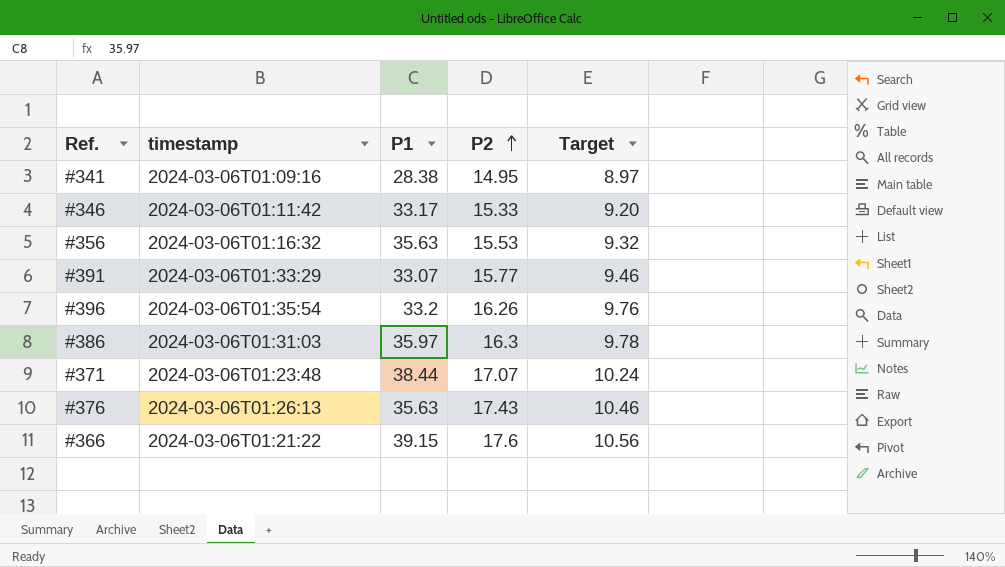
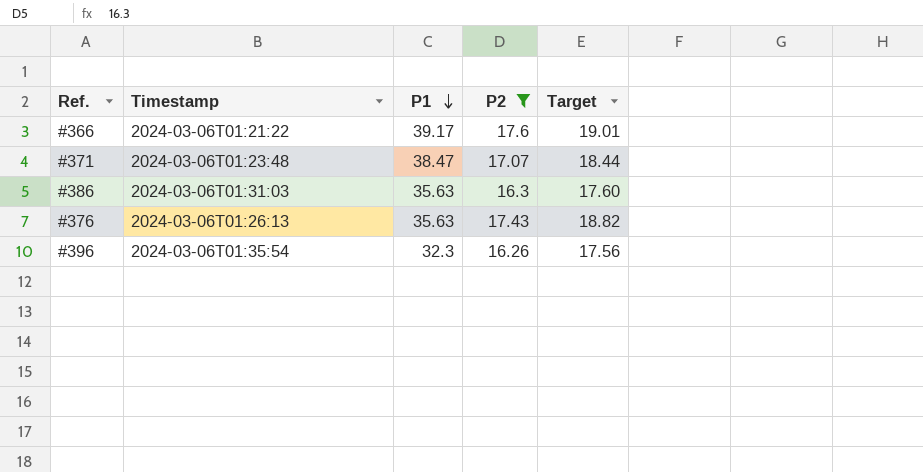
filter: none -> P2 >= 16.26
row order: P2 ascending -> P1 descending
column name: timestamp -> Timestamp
column Target | formula: [P2] * 0.6 -> [P2] * 1.08
#366 | P1: 39.15 -> 39.17
#371 | P1: 38.44 -> 38.47
#386 | P1: 35.97 -> 35.63
#396 | P1: 33.2 -> 32.3

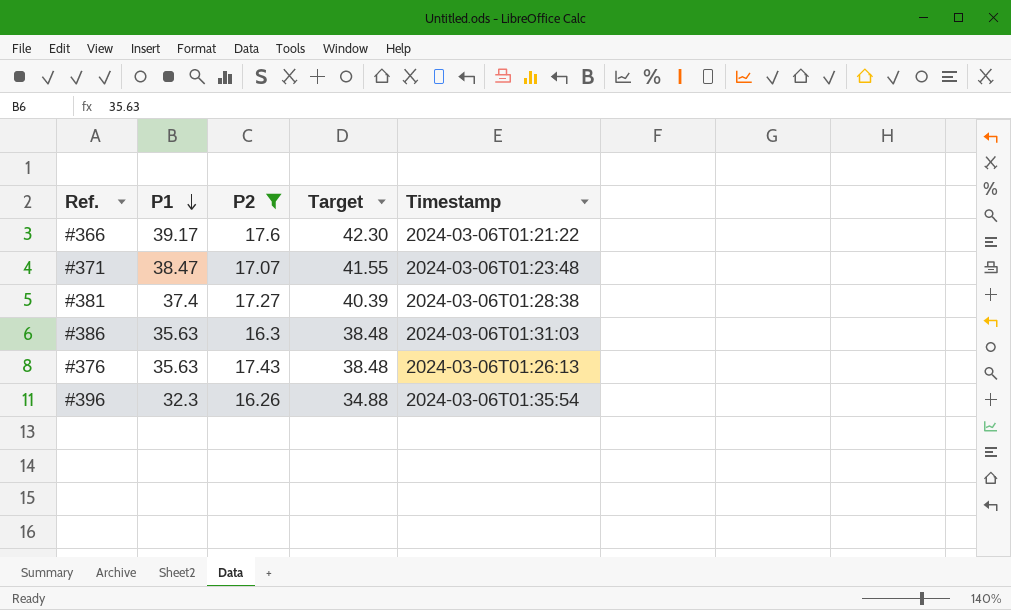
column Target | formula: [P2] * 1.08 -> [P1] * 1.08
column Timestamp | position: 2 -> 5
row #381: none -> 37.4 | 17.27 | 40.39 | 2024-03-06T01:28:38

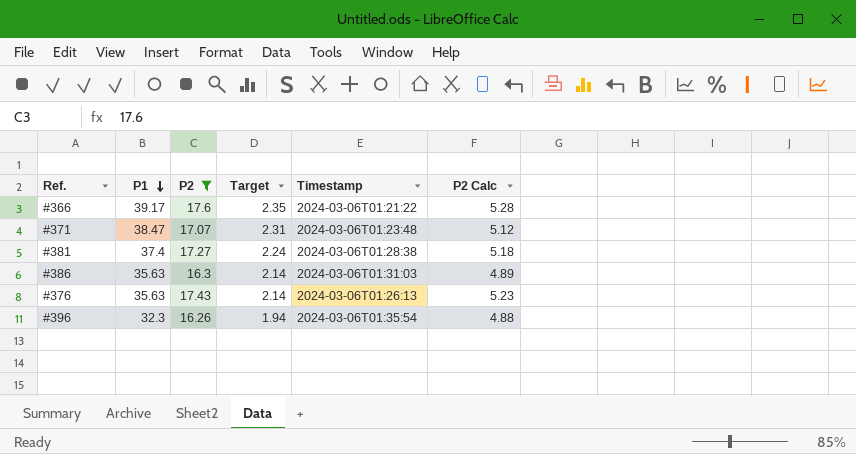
column Target | formula: [P1] * 1.08 -> [P1] * 0.06
column P2 Calc | formula: none -> [P2] * 0.3

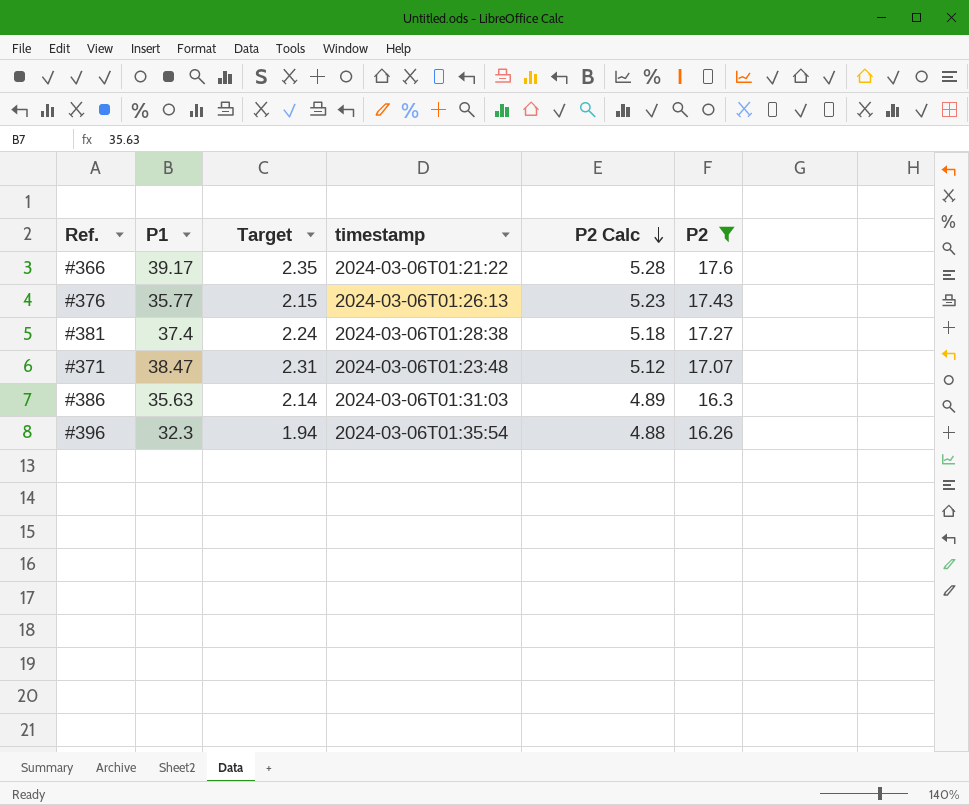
row order: P1 descending -> P2 Calc descending
column name: Timestamp -> timestamp
column P2 | position: 3 -> 6
#376 | P1: 35.63 -> 35.77
#376 | Target: 2.14 -> 2.15

